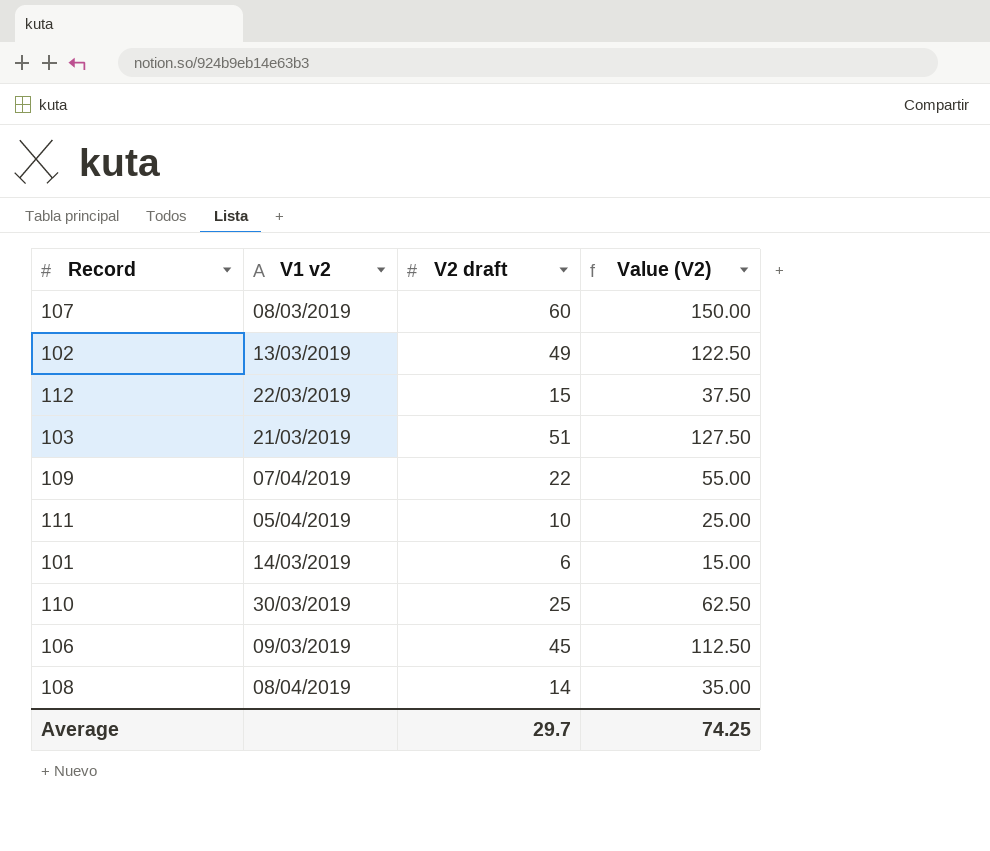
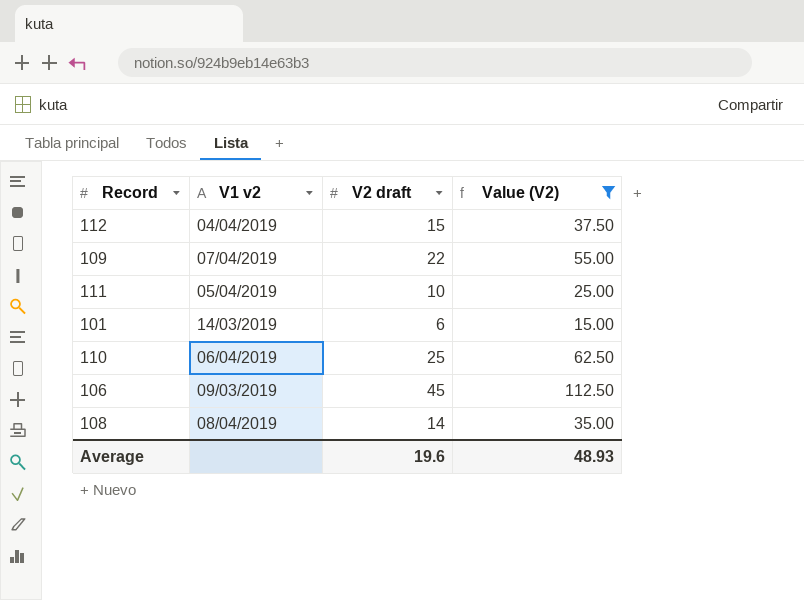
filter: none -> Value (V2) <= 112.50
112 | V1 v2: 22/03/2019 -> 04/04/2019
110 | V1 v2: 30/03/2019 -> 06/04/2019
Average | V2 draft: 29.7 -> 19.6
Average | Value (V2): 74.25 -> 48.93

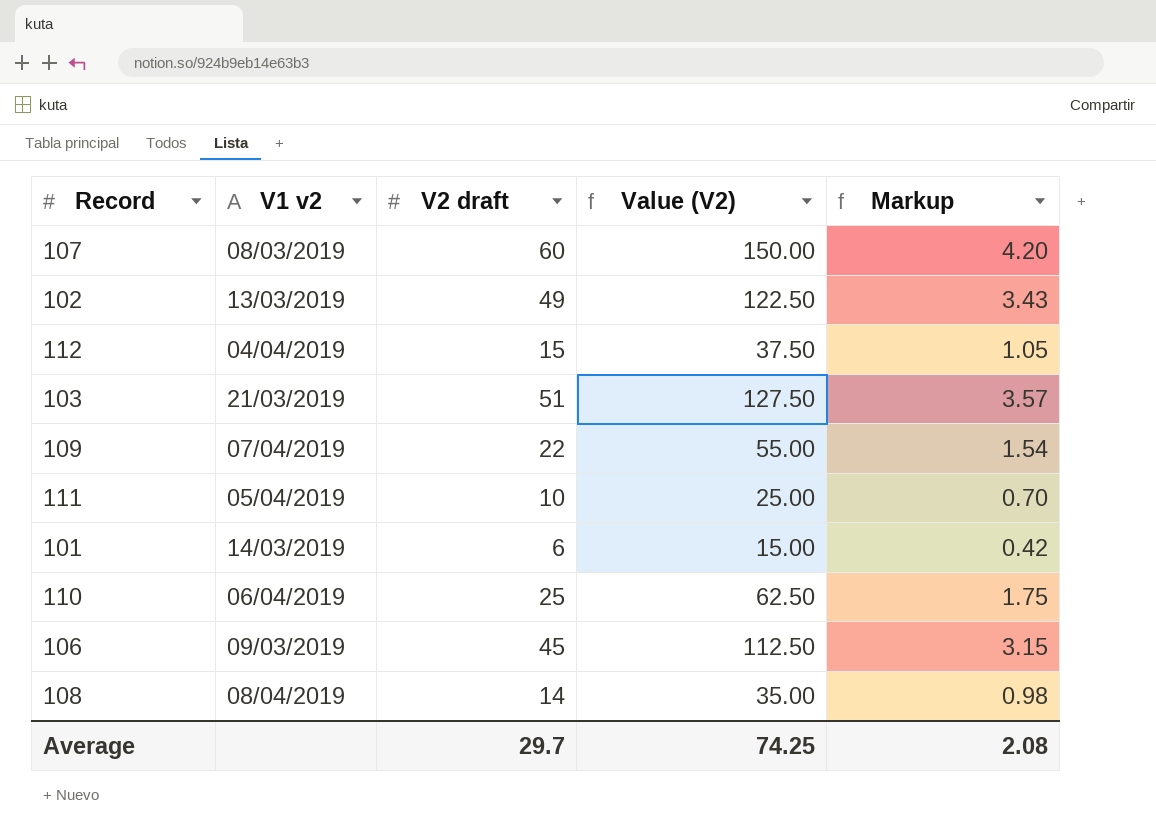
filter: Value (V2) <= 112.50 -> none
column Markup | formula: none -> [V2 draft] * 0.07
Average | V2 draft: 19.6 -> 29.7
Average | Value (V2): 48.93 -> 74.25

